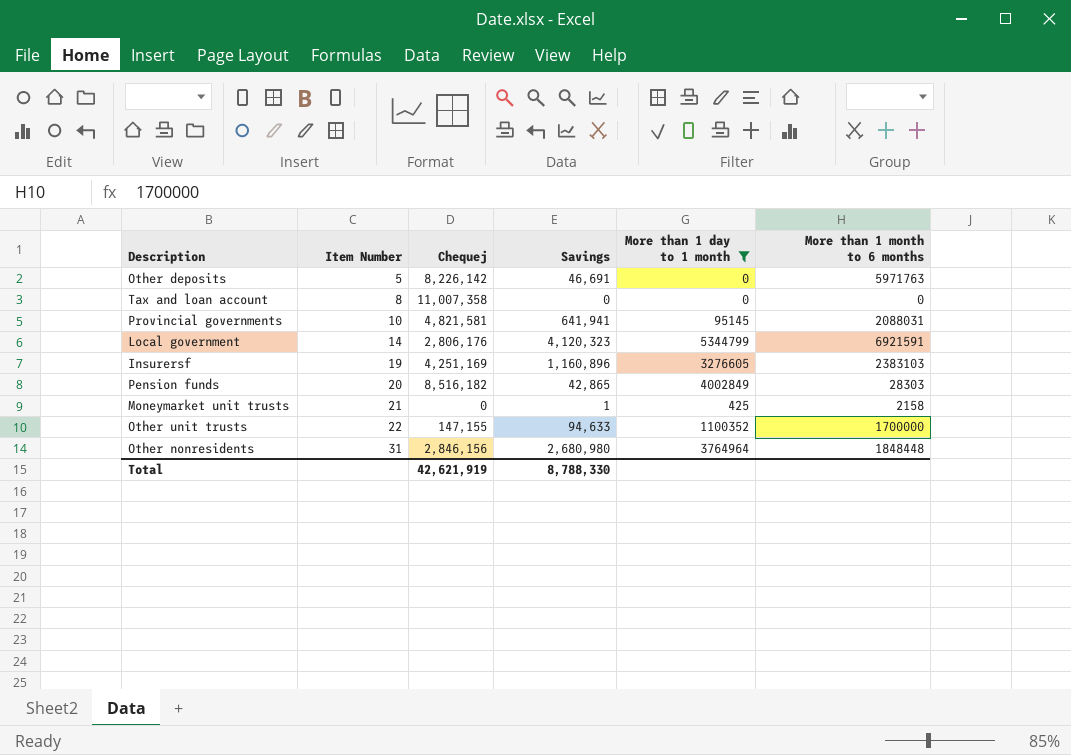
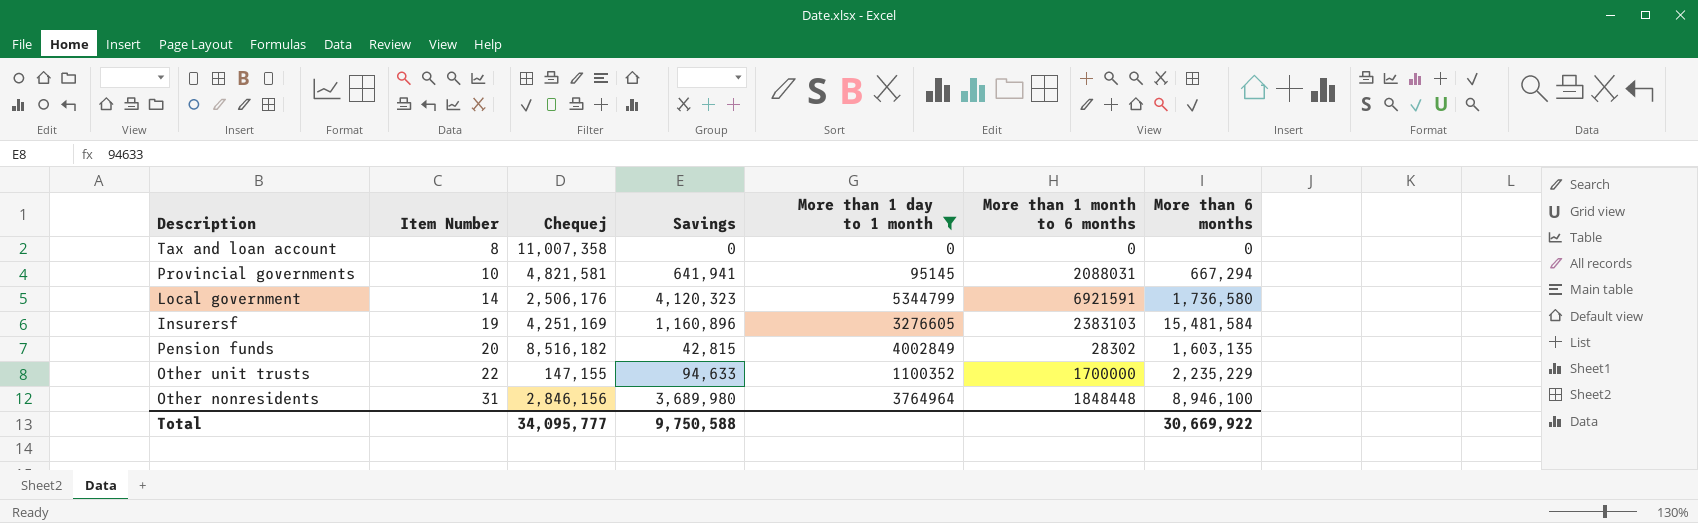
column More than 6 months | position: none -> 7
row Other deposits: 5 | 8,226,142 | 46,691 | 0 | 5971763 -> none
row Moneymarket unit trusts: 21 | 0 | 1 | 425 | 2158 -> none
Local government | Chequej: 2,806,176 -> 2,506,176
Pension funds | Savings: 42,865 -> 42,815
Pension funds | More than 1 month to 6 months: 28303 -> 28302
Other nonresidents | Savings: 2,680,980 -> 3,689,980
Total | Chequej: 42,621,919 -> 34,095,777
Total | Savings: 8,788,330 -> 9,750,588

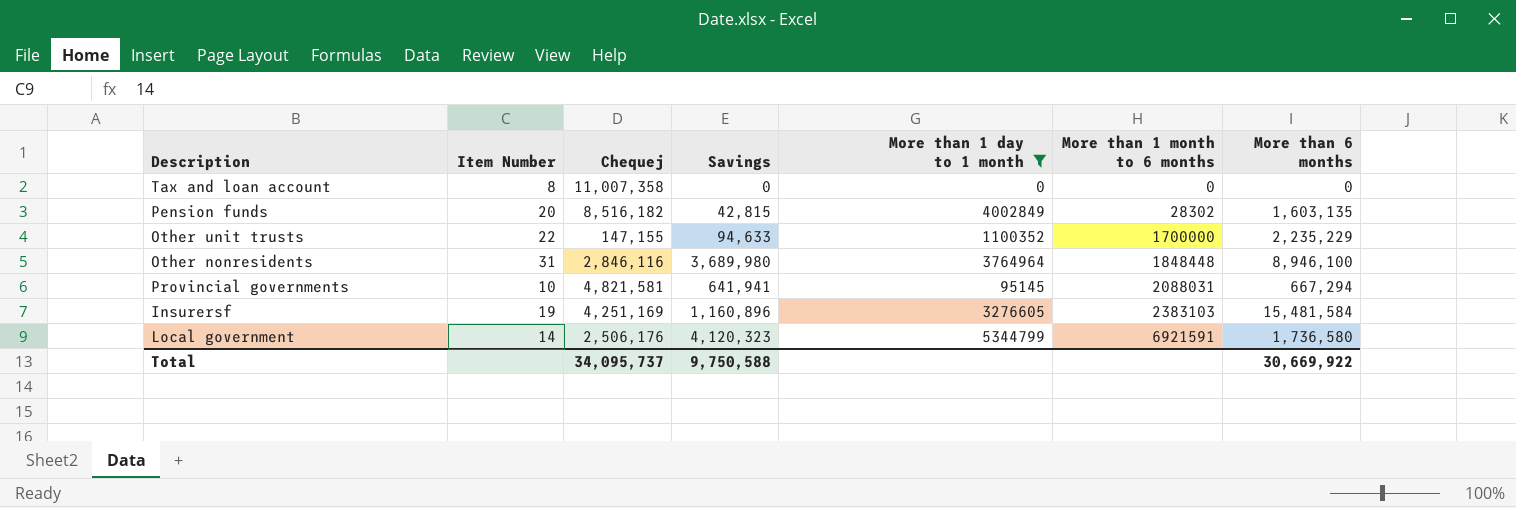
row order: Item Number ascending -> More than 1 month to 6 months ascending
Other nonresidents | Chequej: 2,846,156 -> 2,846,116
Total | Chequej: 34,095,777 -> 34,095,737

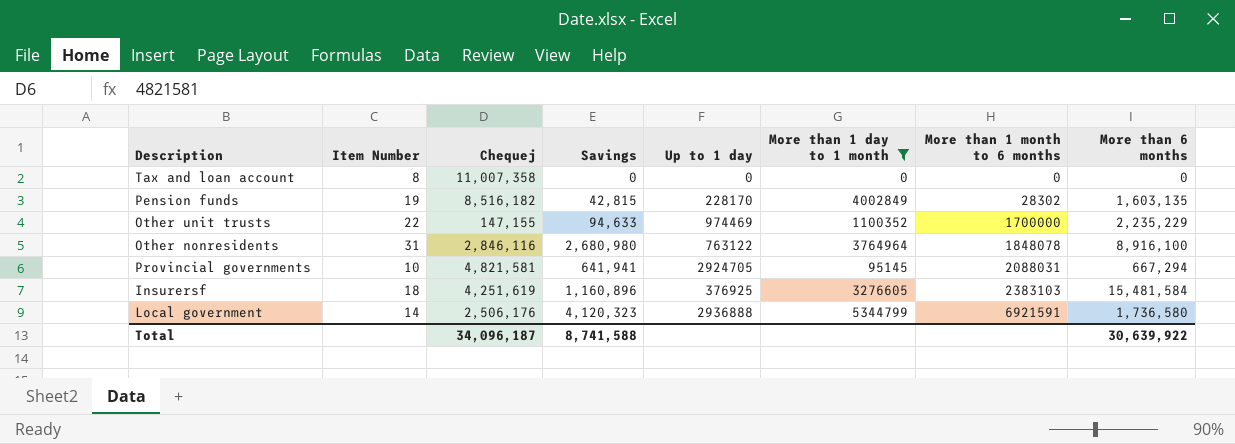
column Up to 1 day | position: none -> 5
Pension funds | Item Number: 20 -> 19
Other nonresidents | Savings: 3,689,980 -> 2,680,980
Other nonresidents | More than 1 month to 6 months: 1848448 -> 1848078
Other nonresidents | More than 6 months: 8,946,100 -> 8,916,100
Insurersf | Item Number: 19 -> 18
Insurersf | Chequej: 4,251,169 -> 4,251,619
Total | Chequej: 34,095,737 -> 34,096,187
Total | Savings: 9,750,588 -> 8,741,588
Total | More than 6 months: 30,669,922 -> 30,639,922

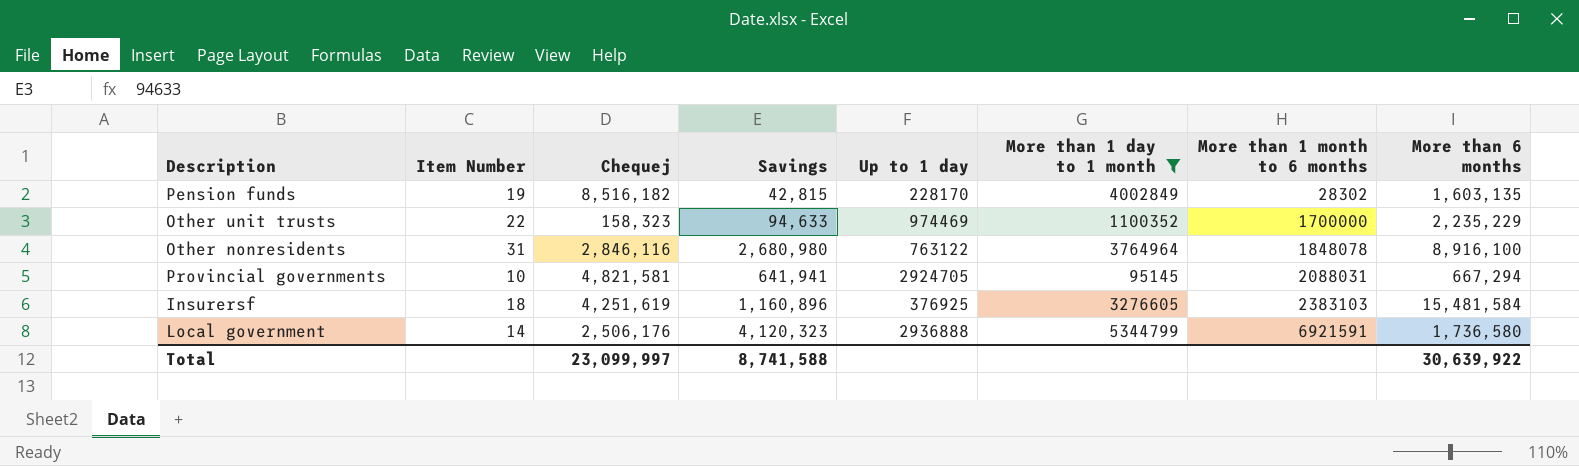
row Tax and loan account: 8 | 11,007,358 | 0 | 0 | 0 | 0 | 0 -> none
Other unit trusts | Chequej: 147,155 -> 158,323
Total | Chequej: 34,096,187 -> 23,099,997

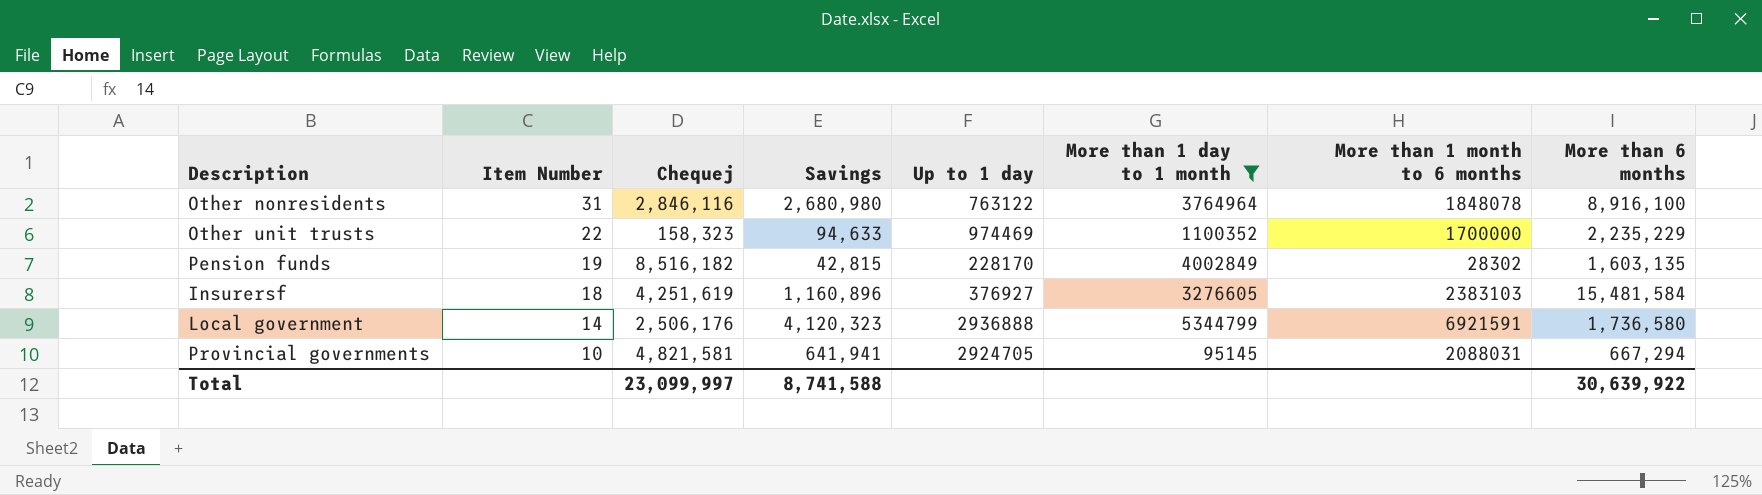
row order: More than 1 month to 6 months ascending -> Item Number descending
Insurersf | Up to 1 day: 376925 -> 376927

